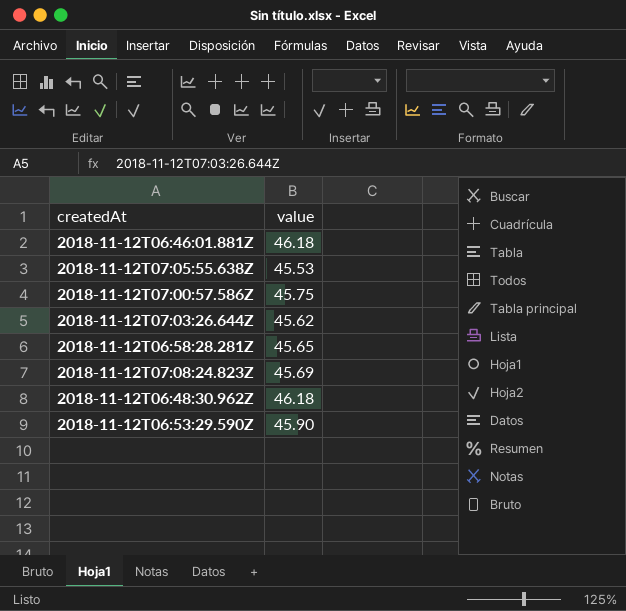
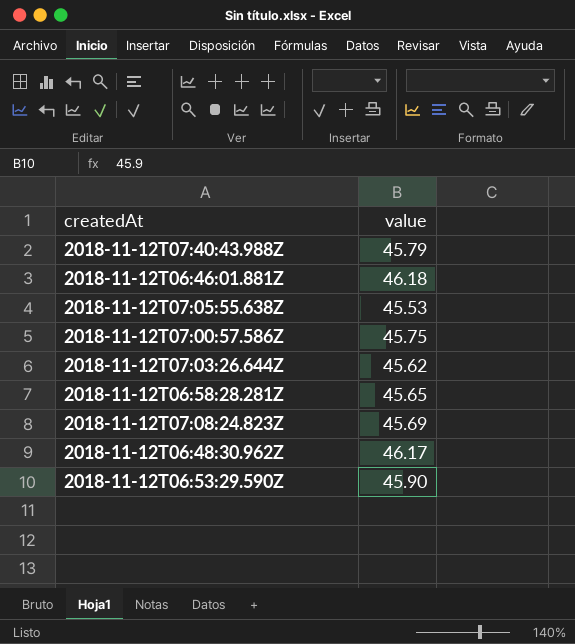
row 2018-11-12T07:40:43.988Z: none -> 45.79
2018-11-12T06:48:30.962Z | value: 46.18 -> 46.17

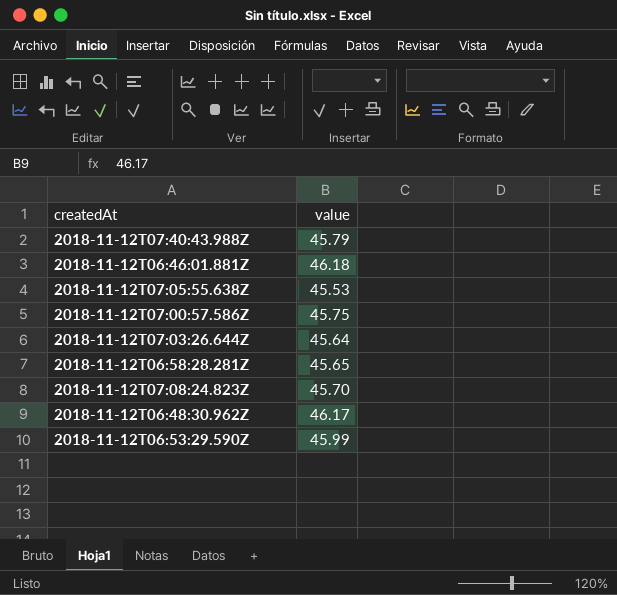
2018-11-12T07:03:26.644Z | value: 45.62 -> 45.64
2018-11-12T07:08:24.823Z | value: 45.69 -> 45.70
2018-11-12T06:53:29.590Z | value: 45.90 -> 45.99

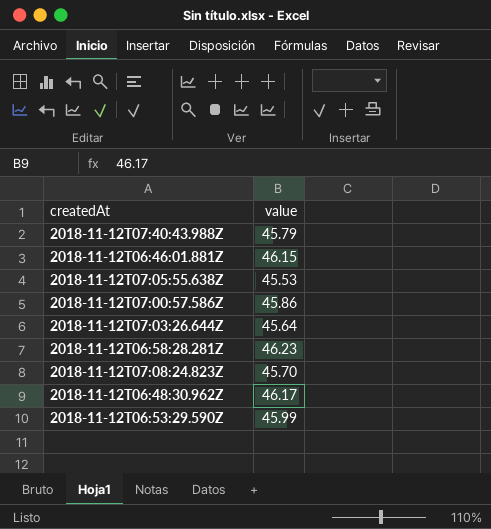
2018-11-12T06:46:01.881Z | value: 46.18 -> 46.15
2018-11-12T07:00:57.586Z | value: 45.75 -> 45.86
2018-11-12T06:58:28.281Z | value: 45.65 -> 46.23

